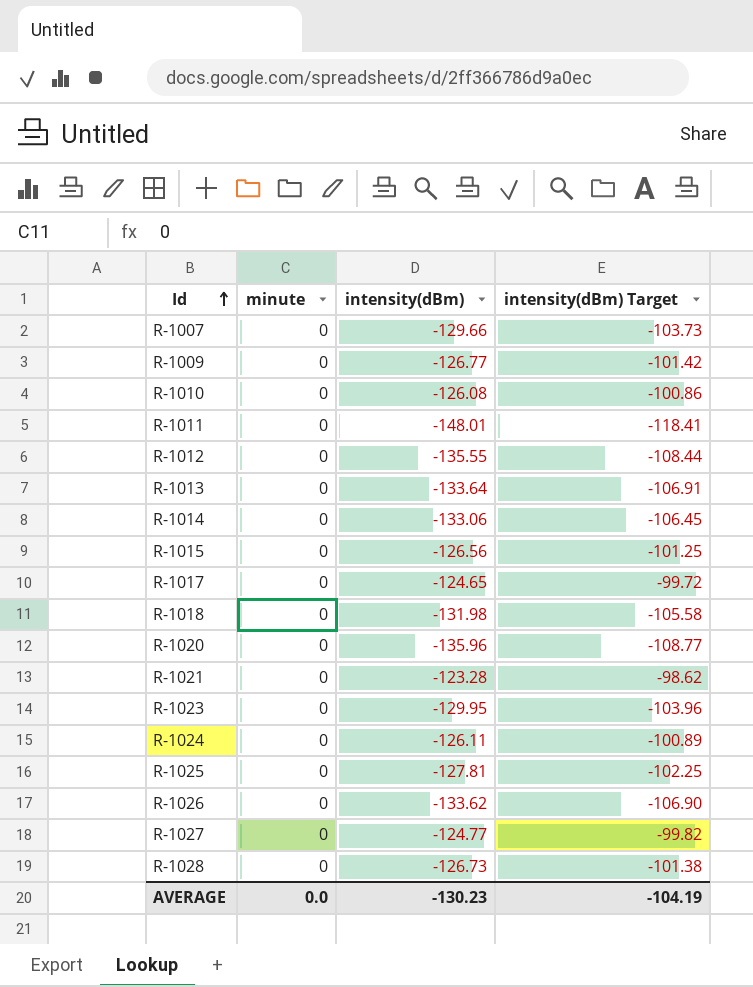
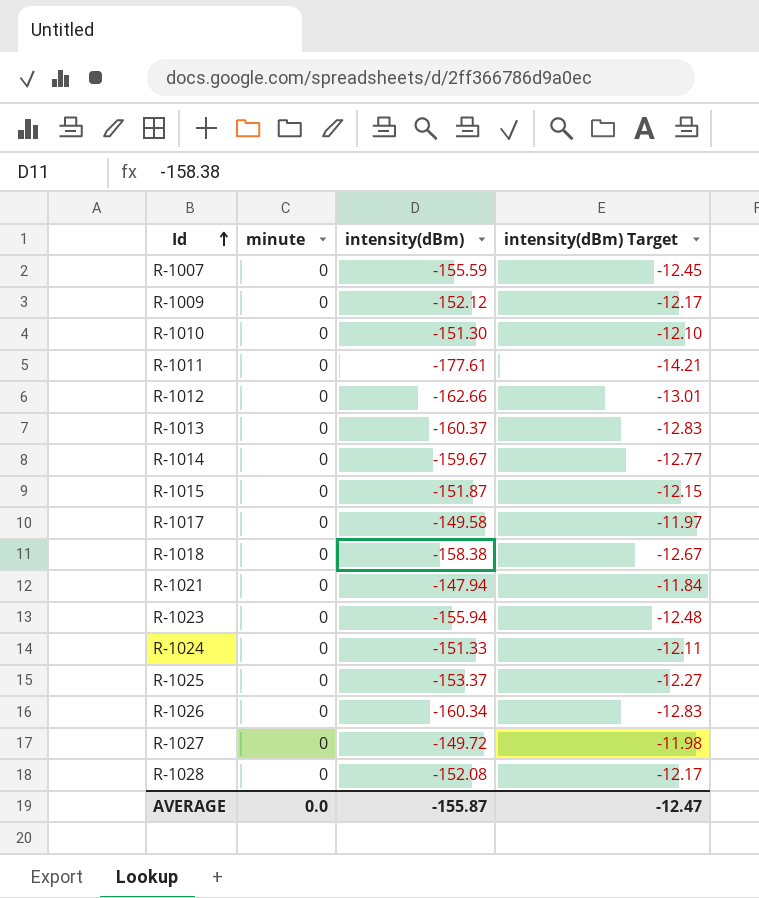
column intensity(dBm) Target | formula: [intensity(dBm)] * 0.8 -> [intensity(dBm)] * 0.08
row R-1020: 0 | -135.96 | -108.77 -> none
R-1007 | intensity(dBm): -129.66 -> -155.59
R-1009 | intensity(dBm): -126.77 -> -152.12
R-1010 | intensity(dBm): -126.08 -> -151.30
R-1011 | intensity(dBm): -148.01 -> -177.61
R-1012 | intensity(dBm): -135.55 -> -162.66
R-1013 | intensity(dBm): -133.64 -> -160.37
R-1014 | intensity(dBm): -133.06 -> -159.67
R-1015 | intensity(dBm): -126.56 -> -151.87
R-1017 | intensity(dBm): -124.65 -> -149.58
R-1018 | intensity(dBm): -131.98 -> -158.38
R-1021 | intensity(dBm): -123.28 -> -147.94
R-1023 | intensity(dBm): -129.95 -> -155.94
R-1024 | intensity(dBm): -126.11 -> -151.33
R-1025 | intensity(dBm): -127.81 -> -153.37
R-1026 | intensity(dBm): -133.62 -> -160.34
R-1027 | intensity(dBm): -124.77 -> -149.72
R-1028 | intensity(dBm): -126.73 -> -152.08
AVERAGE | intensity(dBm): -130.23 -> -155.87
AVERAGE | intensity(dBm) Target: -104.19 -> -12.47

